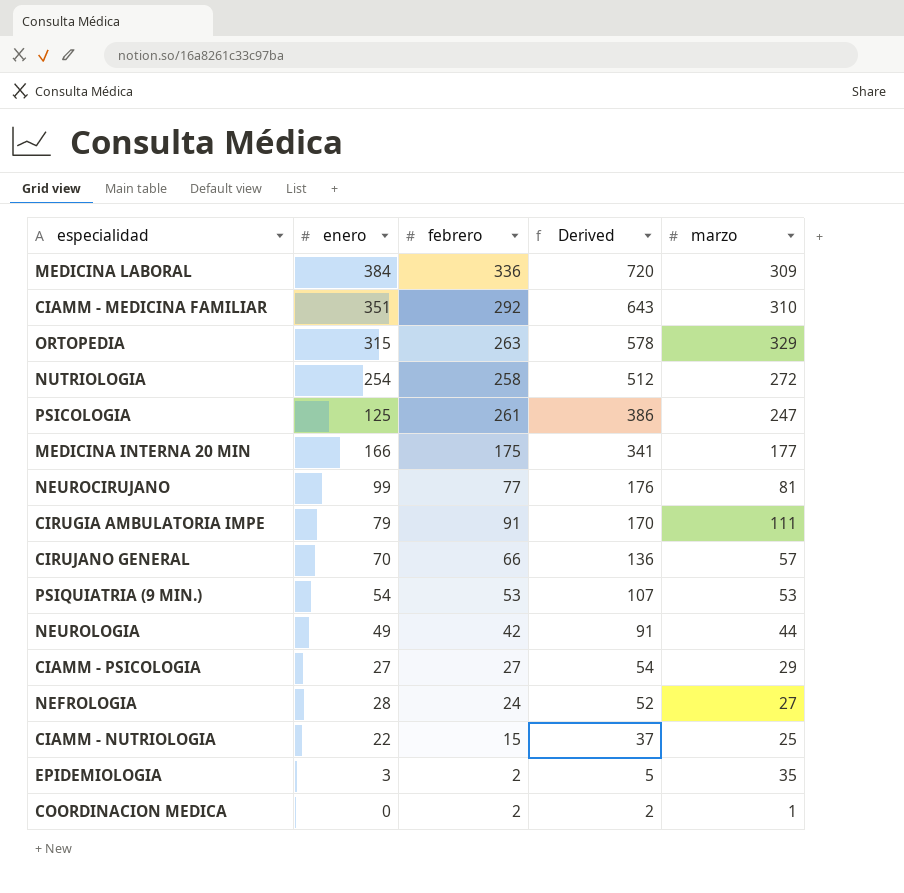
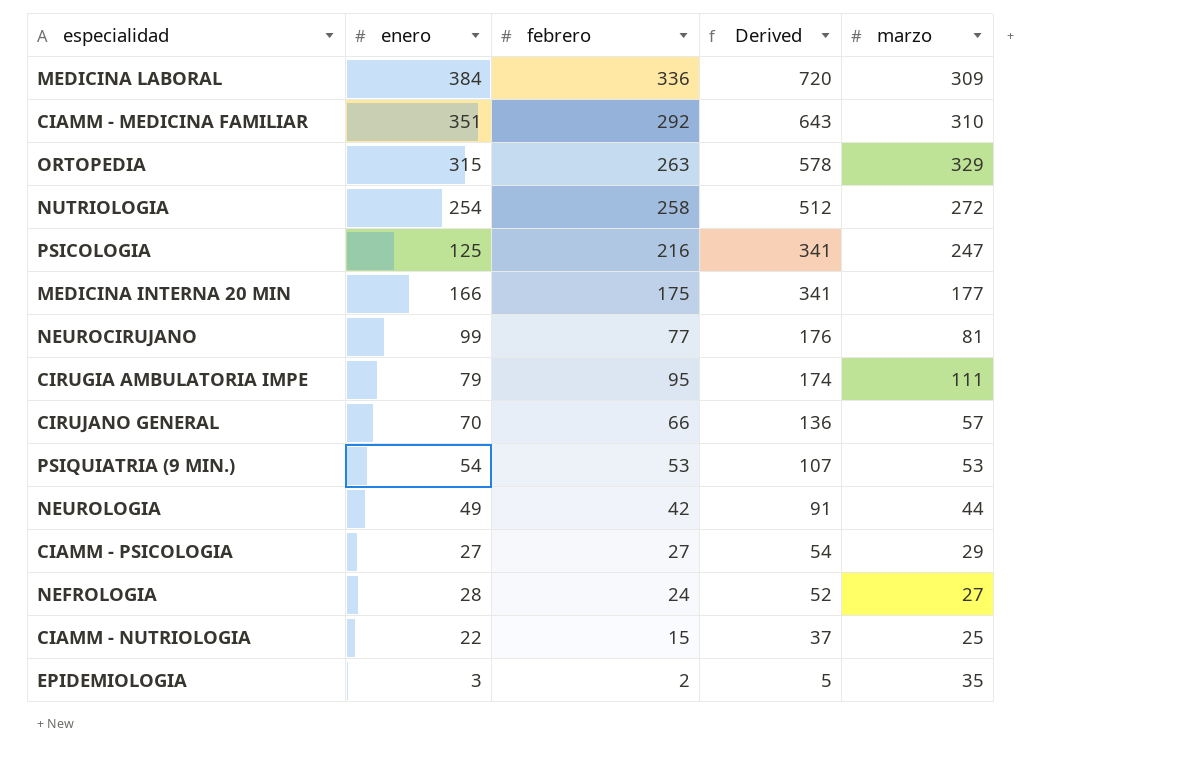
row COORDINACION MEDICA: 0 | 2 | 2 | 1 -> none
PSICOLOGIA | febrero: 261 -> 216
PSICOLOGIA | Derived: 386 -> 341
CIRUGIA AMBULATORIA IMPE | febrero: 91 -> 95
CIRUGIA AMBULATORIA IMPE | Derived: 170 -> 174

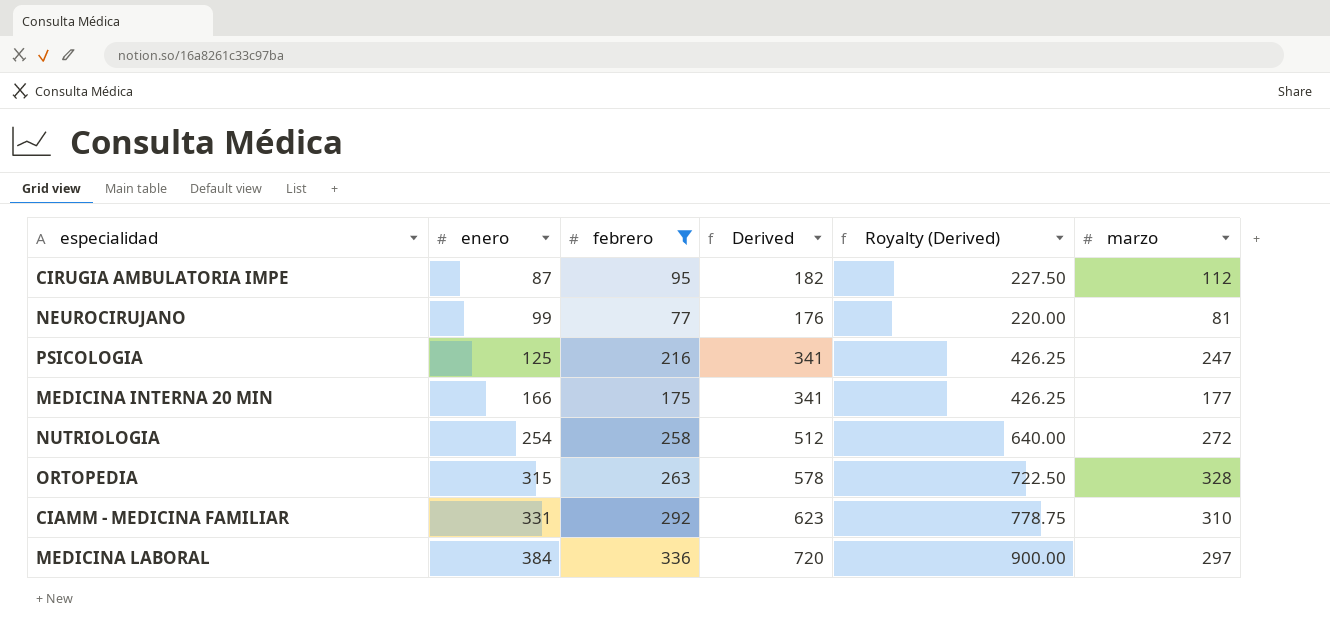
filter: none -> febrero >= 77
row order: Derived descending -> enero ascending
column Royalty (Derived) | formula: none -> [Derived] * 1.25
CIRUGIA AMBULATORIA IMPE | enero: 79 -> 87
CIRUGIA AMBULATORIA IMPE | Derived: 174 -> 182
CIRUGIA AMBULATORIA IMPE | marzo: 111 -> 112
ORTOPEDIA | marzo: 329 -> 328
CIAMM - MEDICINA FAMILIAR | enero: 351 -> 331
CIAMM - MEDICINA FAMILIAR | Derived: 643 -> 623
MEDICINA LABORAL | marzo: 309 -> 297

